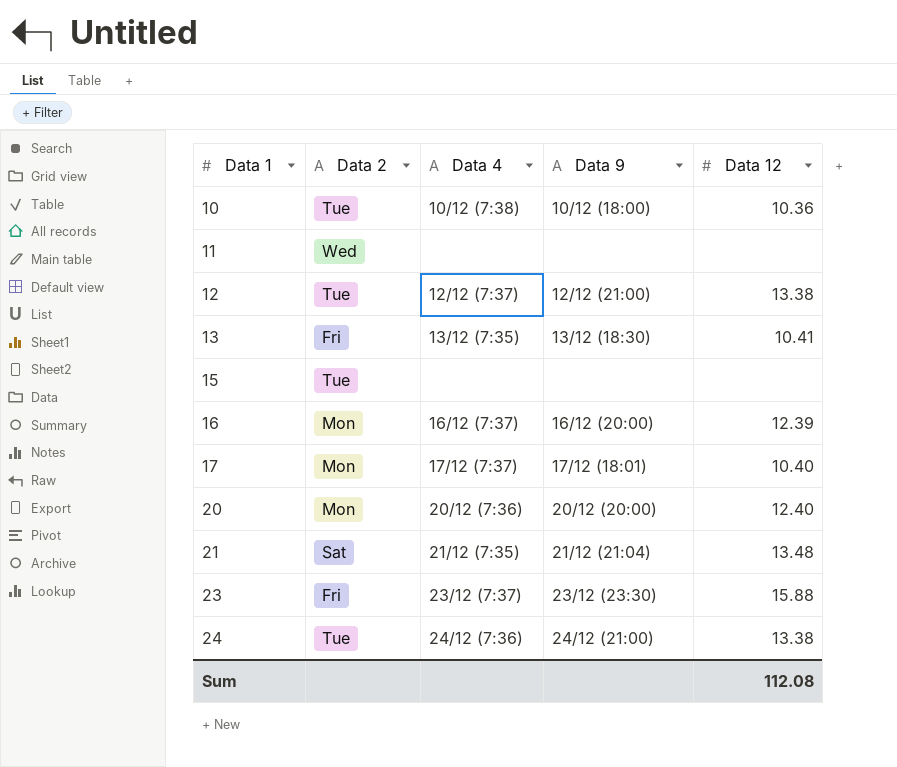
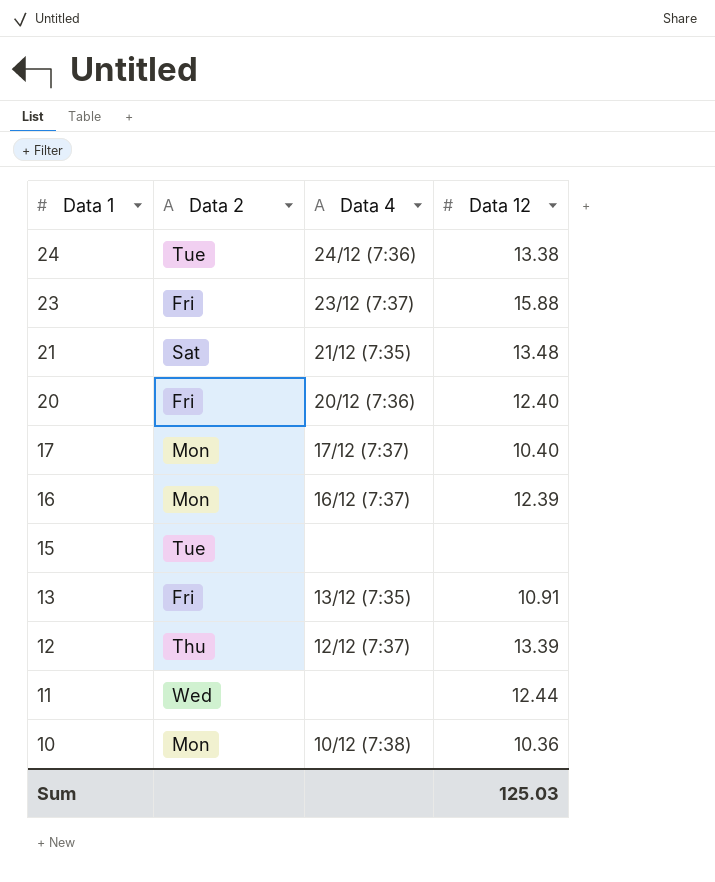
row order: Data 1 ascending -> Data 1 descending
column Data 9 | position: 4 -> none
20 | Data 2: Mon -> Fri
13 | Data 12: 10.41 -> 10.91
12 | Data 2: Tue -> Thu
12 | Data 12: 13.38 -> 13.39
11 | Data 12: none -> 12.44
10 | Data 2: Tue -> Mon
Sum | Data 12: 112.08 -> 125.03

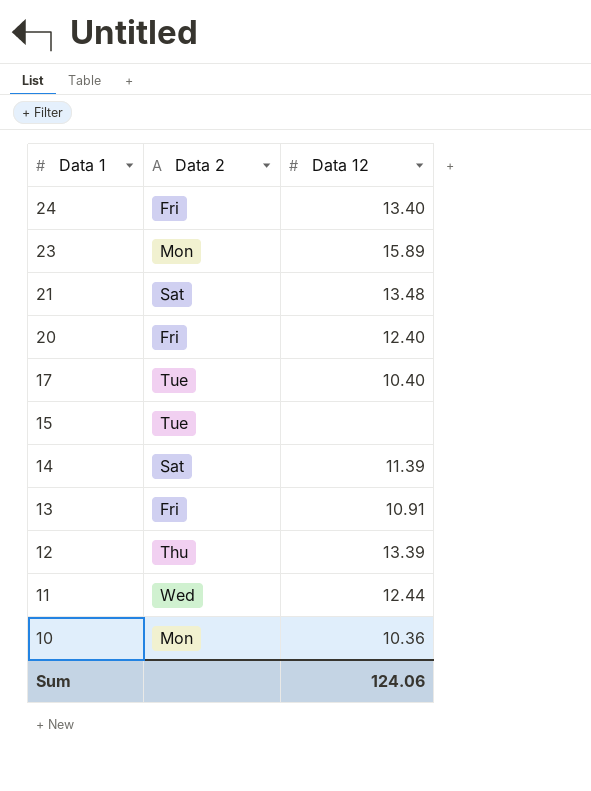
column Data 4 | position: 3 -> none
row 16: Mon | 16/12 (7:37) | 12.39 -> none
24 | Data 2: Tue -> Fri
24 | Data 12: 13.38 -> 13.40
23 | Data 2: Fri -> Mon
23 | Data 12: 15.88 -> 15.89
17 | Data 2: Mon -> Tue
row 14: none -> Sat | 11.39
Sum | Data 12: 125.03 -> 124.06

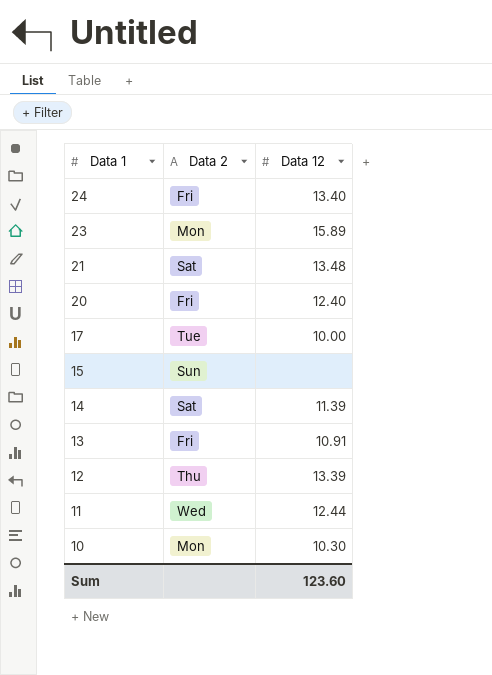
17 | Data 12: 10.40 -> 10.00
15 | Data 2: Tue -> Sun
10 | Data 12: 10.36 -> 10.30
Sum | Data 12: 124.06 -> 123.60

